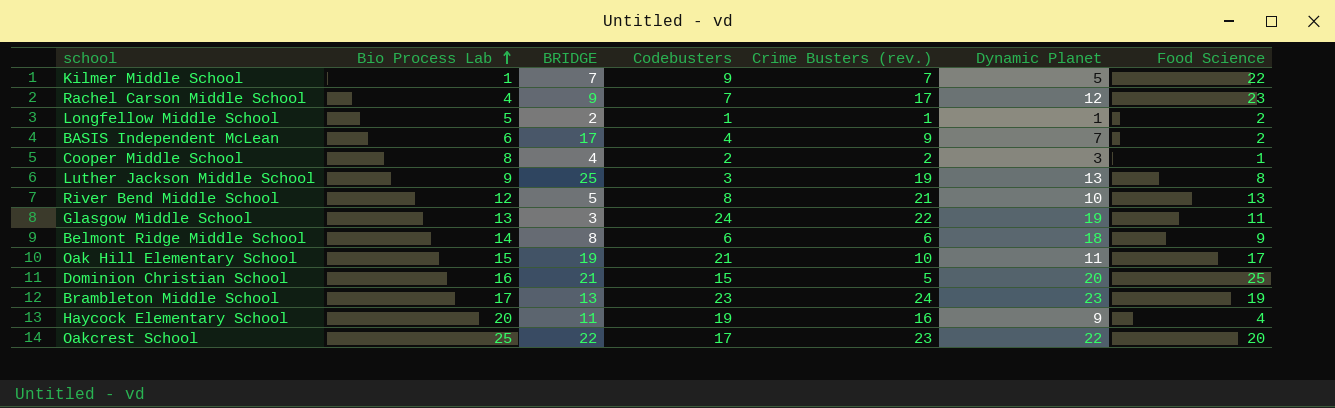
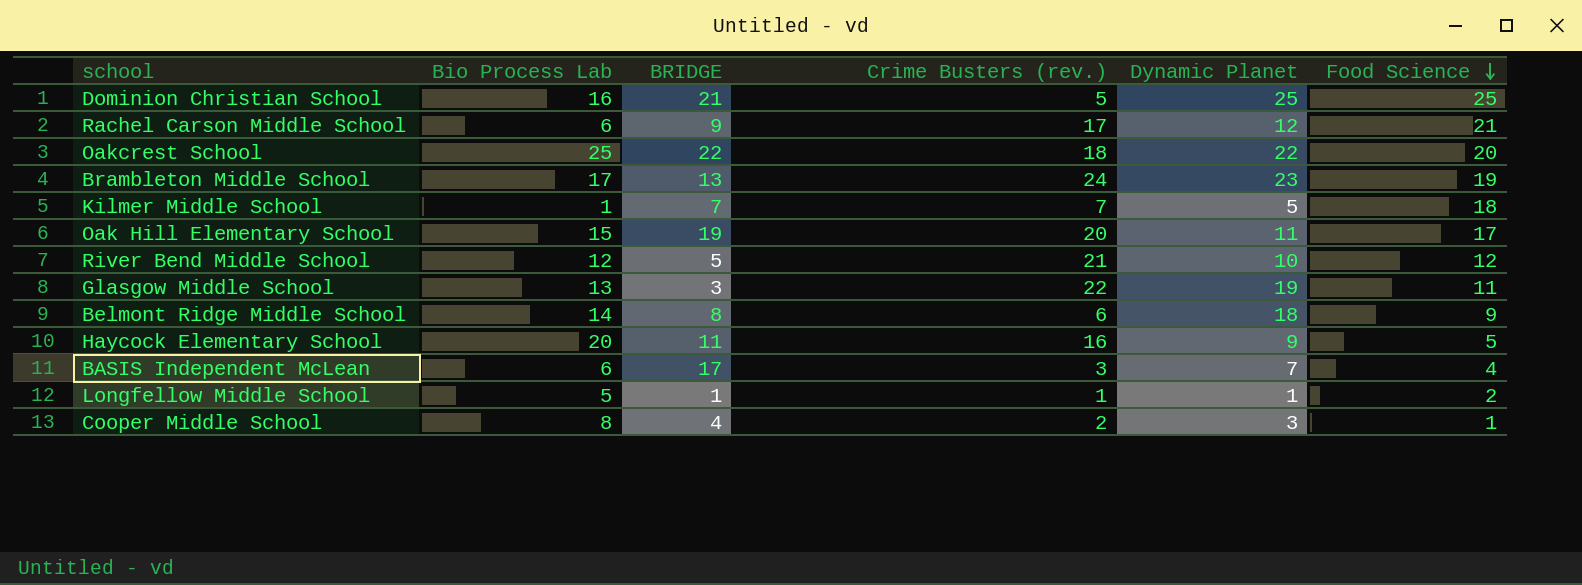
row order: Bio Process Lab ascending -> Food Science descending
column Codebusters | position: 4 -> none
row Luther Jackson Middle School: 9 | 25 | 3 | 19 | 13 | 8 -> none
Dominion Christian School | Dynamic Planet: 20 -> 25
Rachel Carson Middle School | Bio Process Lab: 4 -> 6
Rachel Carson Middle School | Food Science: 23 -> 21
Oakcrest School | Crime Busters (rev.): 23 -> 18
Kilmer Middle School | Food Science: 22 -> 18
Oak Hill Elementary School | Crime Busters (rev.): 10 -> 20
River Bend Middle School | Food Science: 13 -> 12
Haycock Elementary School | Food Science: 4 -> 5
BASIS Independent McLean | Crime Busters (rev.): 9 -> 3
BASIS Independent McLean | Food Science: 2 -> 4
Longfellow Middle School | BRIDGE: 2 -> 1

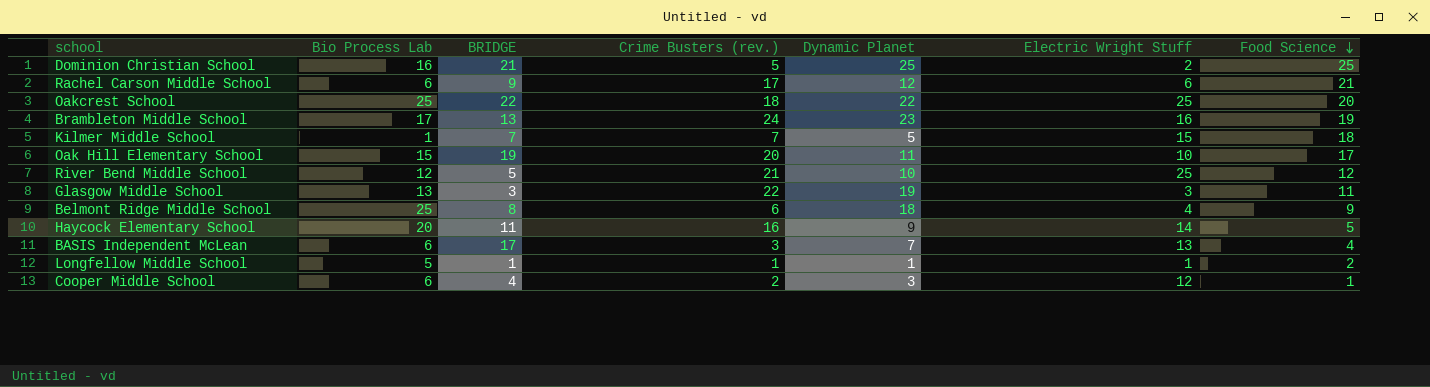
column Electric Wright Stuff | position: none -> 6
Belmont Ridge Middle School | Bio Process Lab: 14 -> 25
Cooper Middle School | Bio Process Lab: 8 -> 6

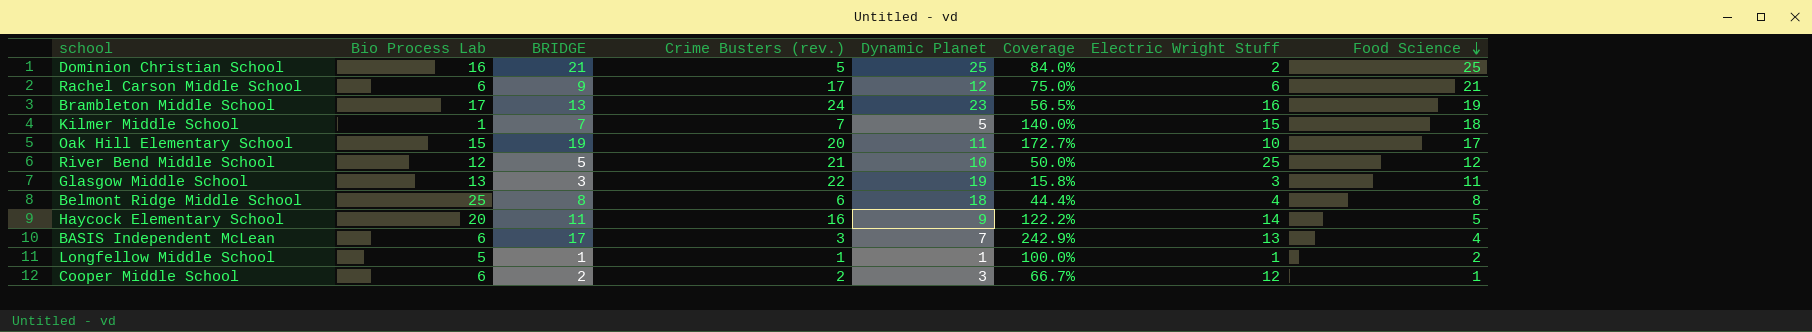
column Coverage | formula: none -> [BRIDGE] / [Dynamic Planet]
row Oakcrest School: 25 | 22 | 18 | 22 | 25 | 20 -> none
Belmont Ridge Middle School | Food Science: 9 -> 8
Cooper Middle School | BRIDGE: 4 -> 2

